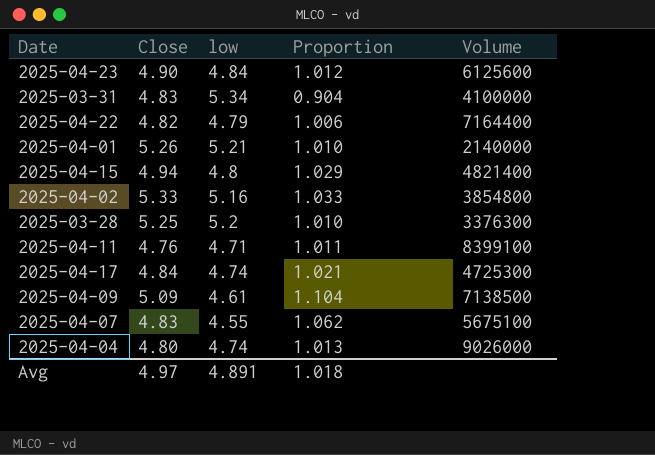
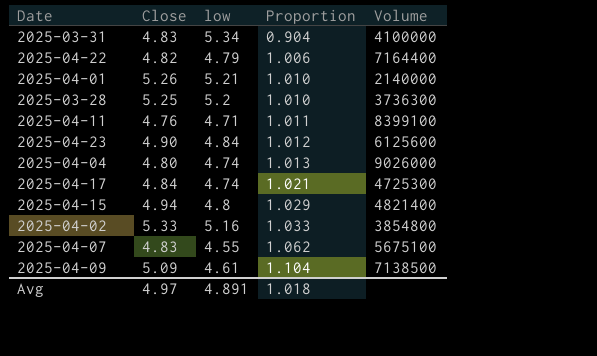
row order: none -> Proportion ascending
2025-03-28 | Volume: 3376300 -> 3736300

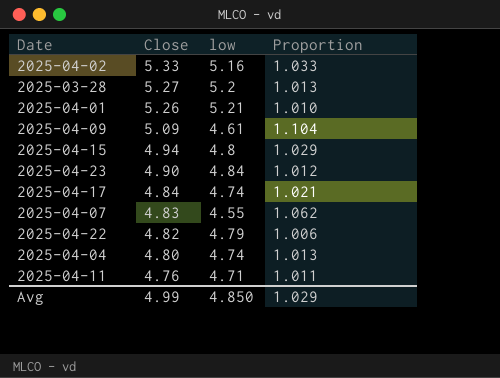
row order: Proportion ascending -> Close descending
column Volume | position: 5 -> none
row 2025-03-31: 4.83 | 5.34 | 0.904 | 4100000 -> none
2025-03-28 | Close: 5.25 -> 5.27
2025-03-28 | Proportion: 1.010 -> 1.013
Avg | Close: 4.97 -> 4.99
Avg | low: 4.891 -> 4.850
Avg | Proportion: 1.018 -> 1.029

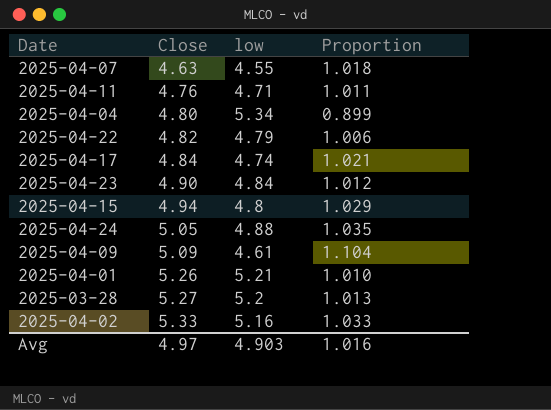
row order: Close descending -> Close ascending
2025-04-07 | Close: 4.83 -> 4.63
2025-04-07 | Proportion: 1.062 -> 1.018
2025-04-04 | low: 4.74 -> 5.34
2025-04-04 | Proportion: 1.013 -> 0.899
row 2025-04-24: none -> 5.05 | 4.88 | 1.035
Avg | Close: 4.99 -> 4.97
Avg | low: 4.850 -> 4.903
Avg | Proportion: 1.029 -> 1.016

